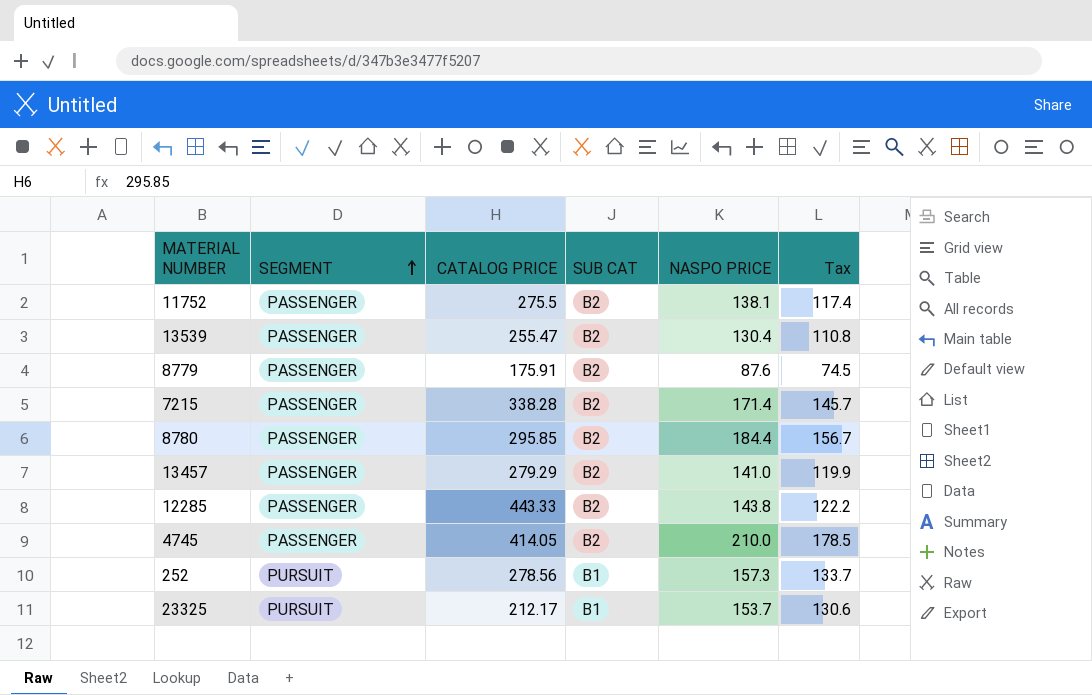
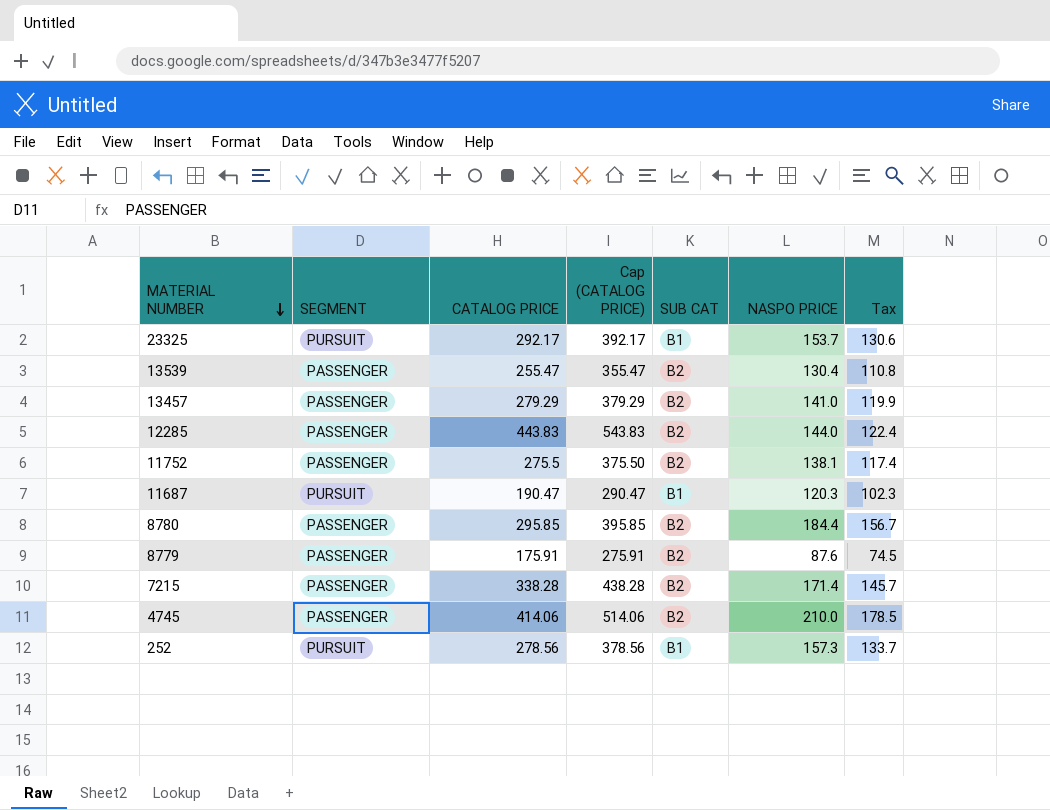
row order: SEGMENT ascending -> MATERIAL NUMBER descending
column Cap (CATALOG PRICE) | formula: none -> [CATALOG PRICE] + 100
23325 | CATALOG PRICE: 212.17 -> 292.17
12285 | CATALOG PRICE: 443.33 -> 443.83
12285 | NASPO PRICE: 143.8 -> 144.0
12285 | Tax: 122.2 -> 122.4
row 11687: none -> PURSUIT | 190.47 | 290.47 | B1 | 120.3 | 102.3
4745 | CATALOG PRICE: 414.05 -> 414.06

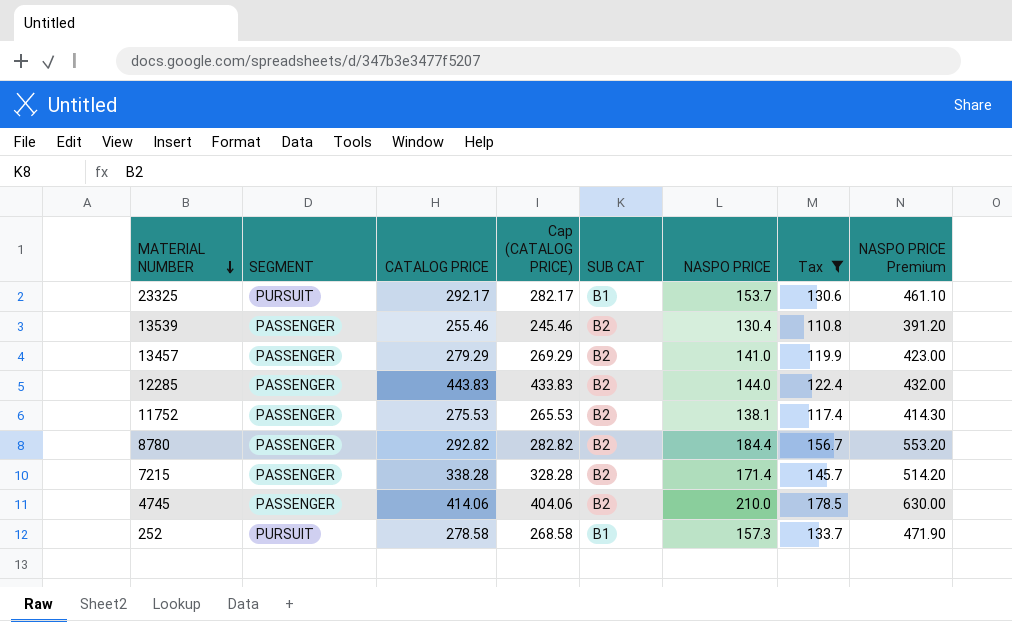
filter: none -> Tax >= 110.8
column Cap (CATALOG PRICE) | formula: [CATALOG PRICE] + 100 -> [CATALOG PRICE] - 10
column NASPO PRICE Premium | formula: none -> [NASPO PRICE] * 3
13539 | CATALOG PRICE: 255.47 -> 255.46
11752 | CATALOG PRICE: 275.5 -> 275.53
8780 | CATALOG PRICE: 295.85 -> 292.82
252 | CATALOG PRICE: 278.56 -> 278.58

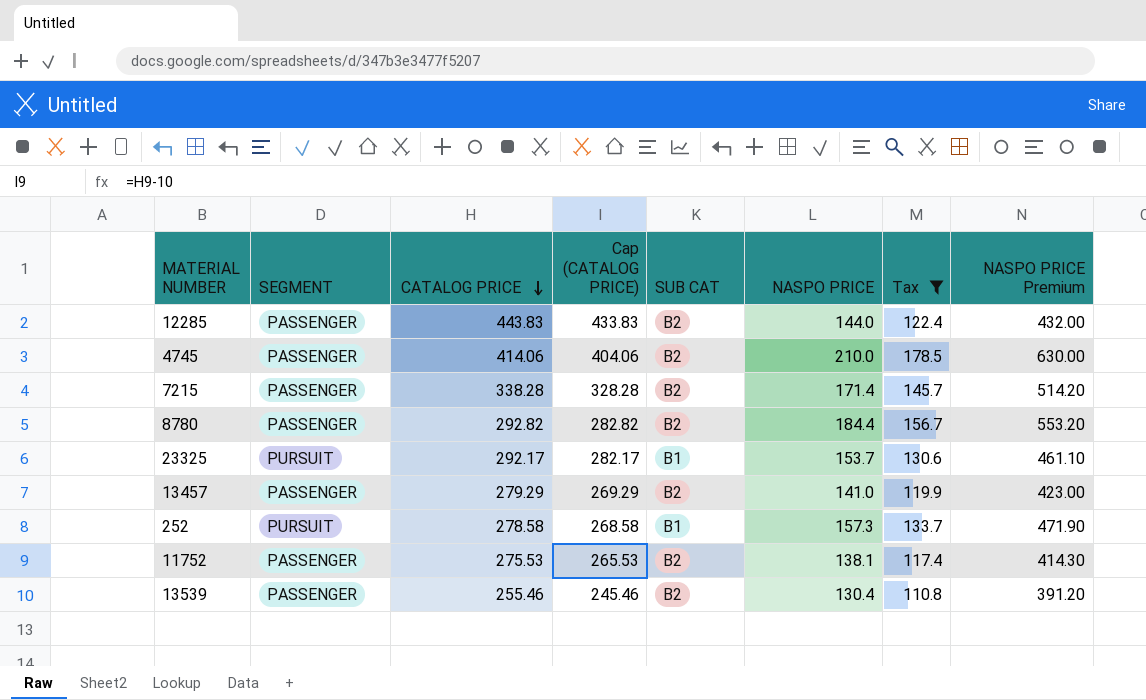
row order: MATERIAL NUMBER descending -> CATALOG PRICE descending

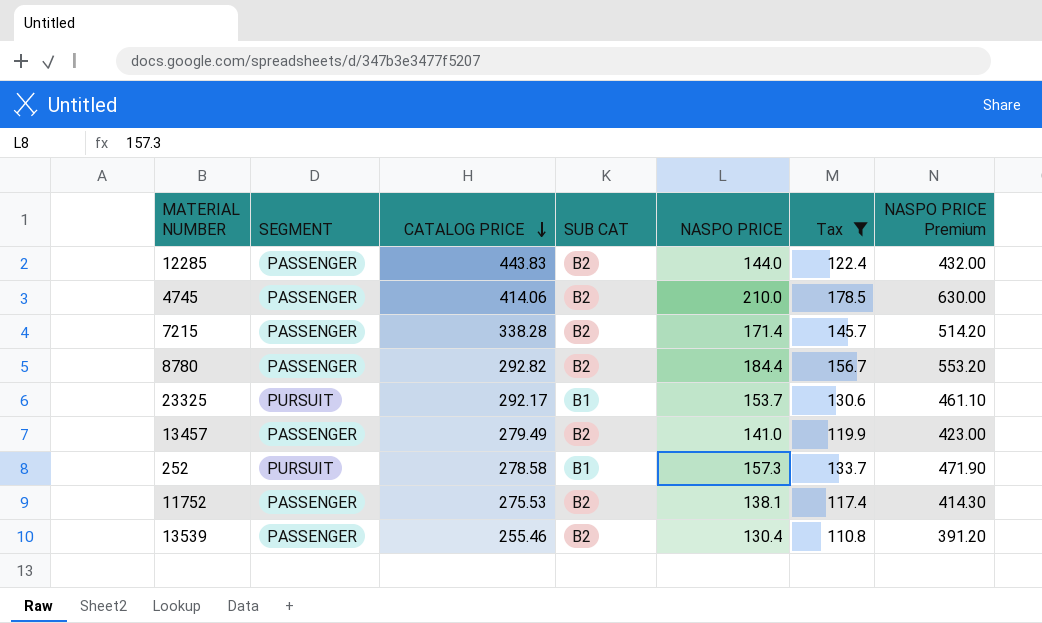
column Cap (CATALOG PRICE) | formula: [CATALOG PRICE] - 10 -> none
13457 | CATALOG PRICE: 279.29 -> 279.49

